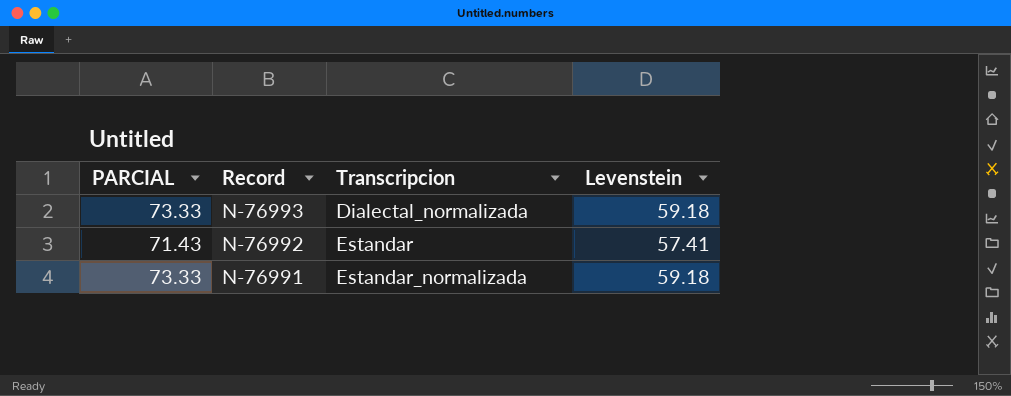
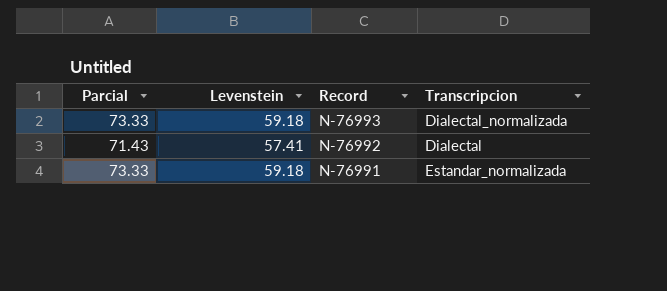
column name: PARCIAL -> Parcial
column Levenstein | position: 4 -> 2
N-76992 | Transcripcion: Estandar -> Dialectal

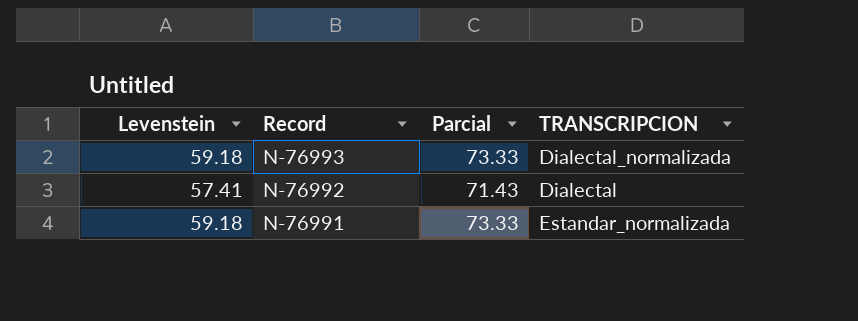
column Parcial | position: 1 -> 3
column name: Transcripcion -> TRANSCRIPCION

